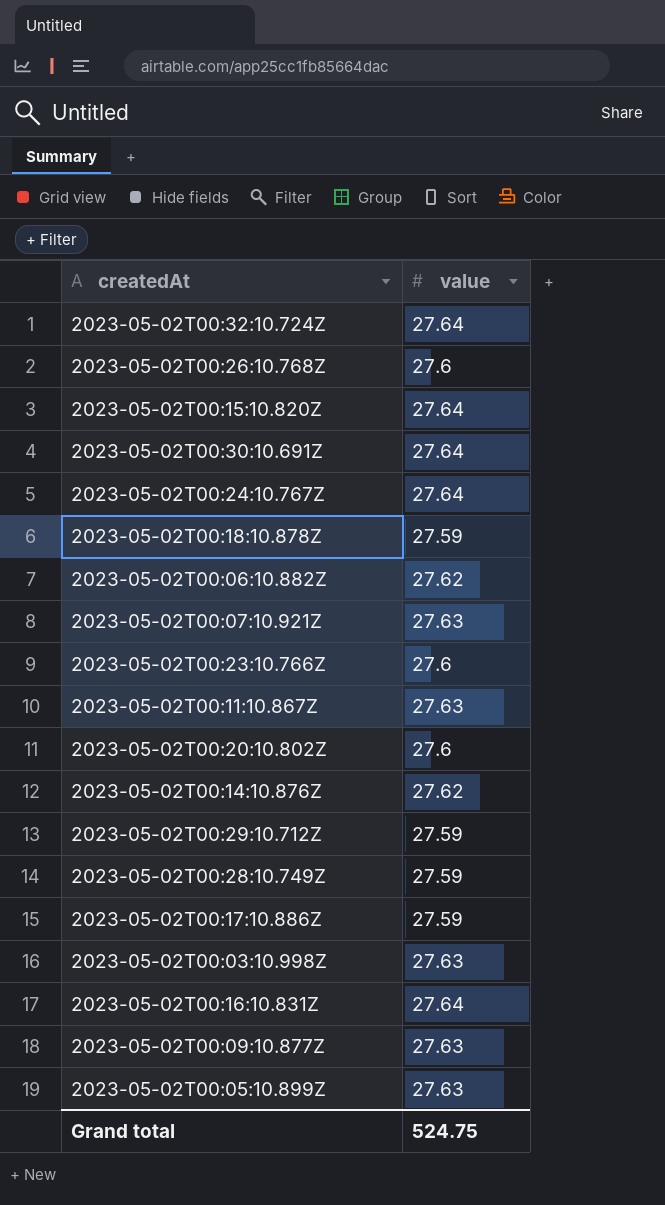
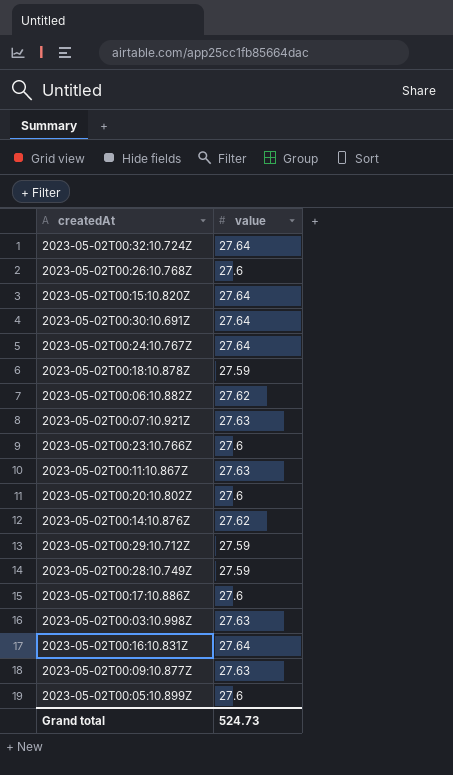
2023-05-02T00:17:10.886Z | value: 27.59 -> 27.6
2023-05-02T00:05:10.899Z | value: 27.63 -> 27.6
Grand total | value: 524.75 -> 524.73

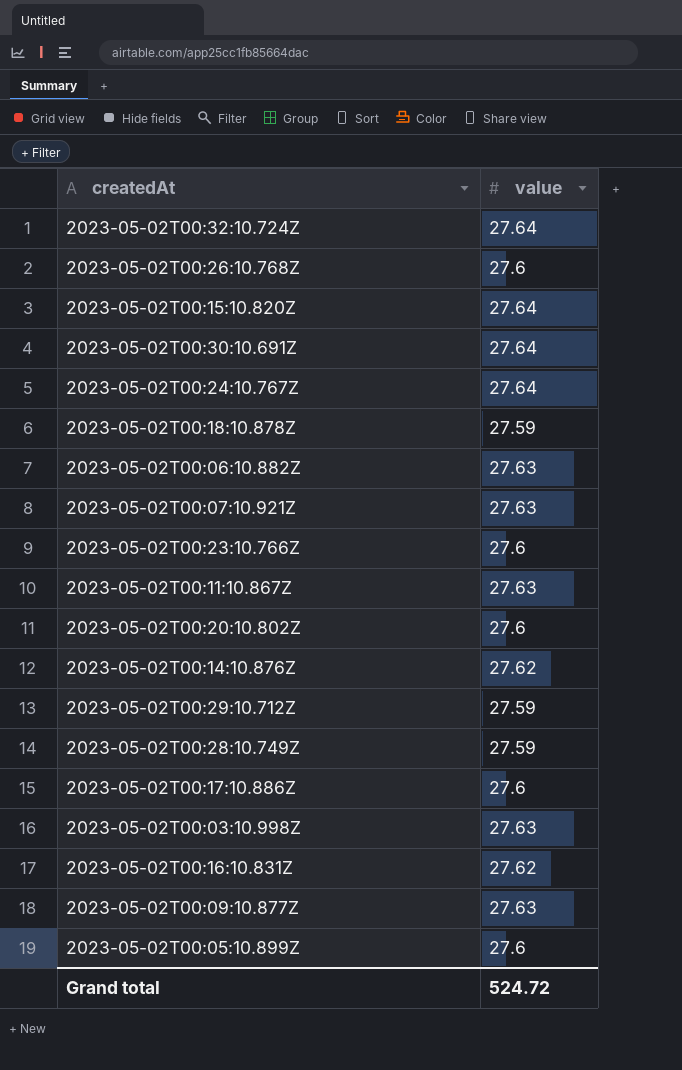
2023-05-02T00:06:10.882Z | value: 27.62 -> 27.63
2023-05-02T00:16:10.831Z | value: 27.64 -> 27.62
Grand total | value: 524.73 -> 524.72

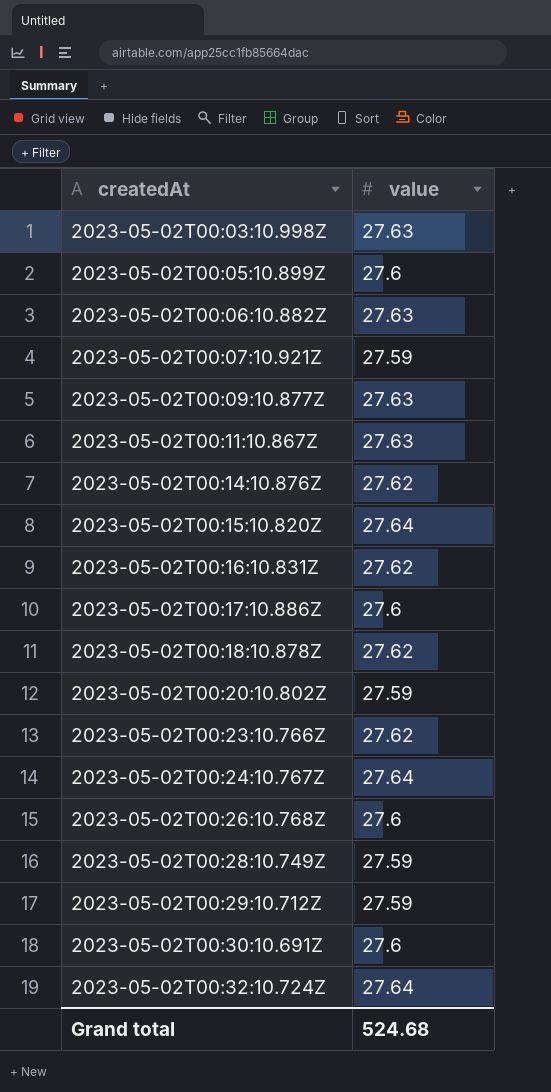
row order: none -> createdAt ascending
2023-05-02T00:07:10.921Z | value: 27.63 -> 27.59
2023-05-02T00:18:10.878Z | value: 27.59 -> 27.62
2023-05-02T00:20:10.802Z | value: 27.6 -> 27.59
2023-05-02T00:23:10.766Z | value: 27.6 -> 27.62
2023-05-02T00:30:10.691Z | value: 27.64 -> 27.6
Grand total | value: 524.72 -> 524.68

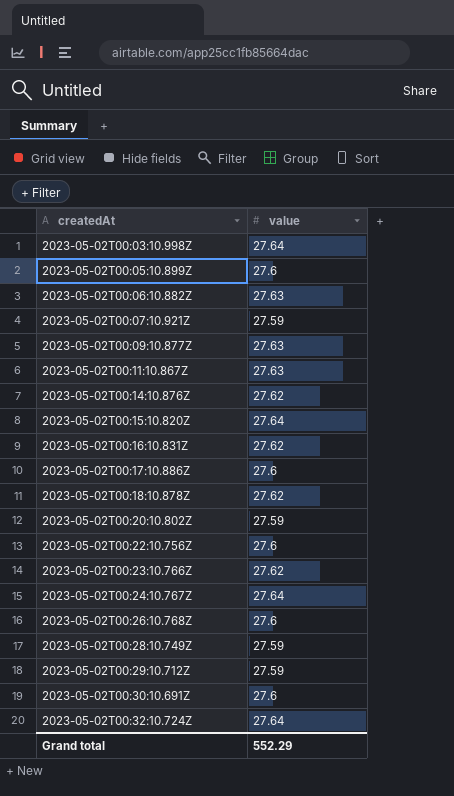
2023-05-02T00:03:10.998Z | value: 27.63 -> 27.64
row 2023-05-02T00:22:10.756Z: none -> 27.6
Grand total | value: 524.68 -> 552.29

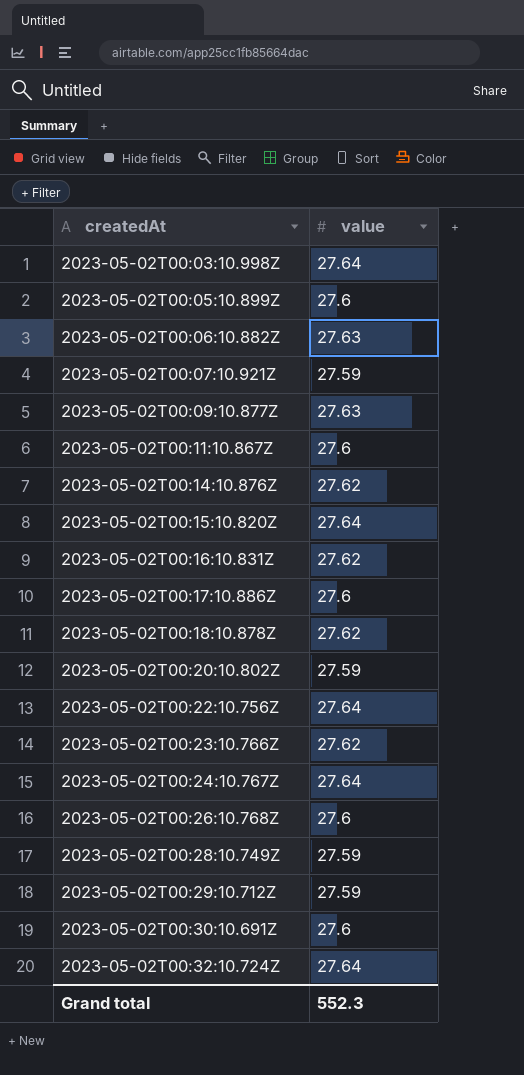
2023-05-02T00:11:10.867Z | value: 27.63 -> 27.6
2023-05-02T00:22:10.756Z | value: 27.6 -> 27.64
Grand total | value: 552.29 -> 552.3

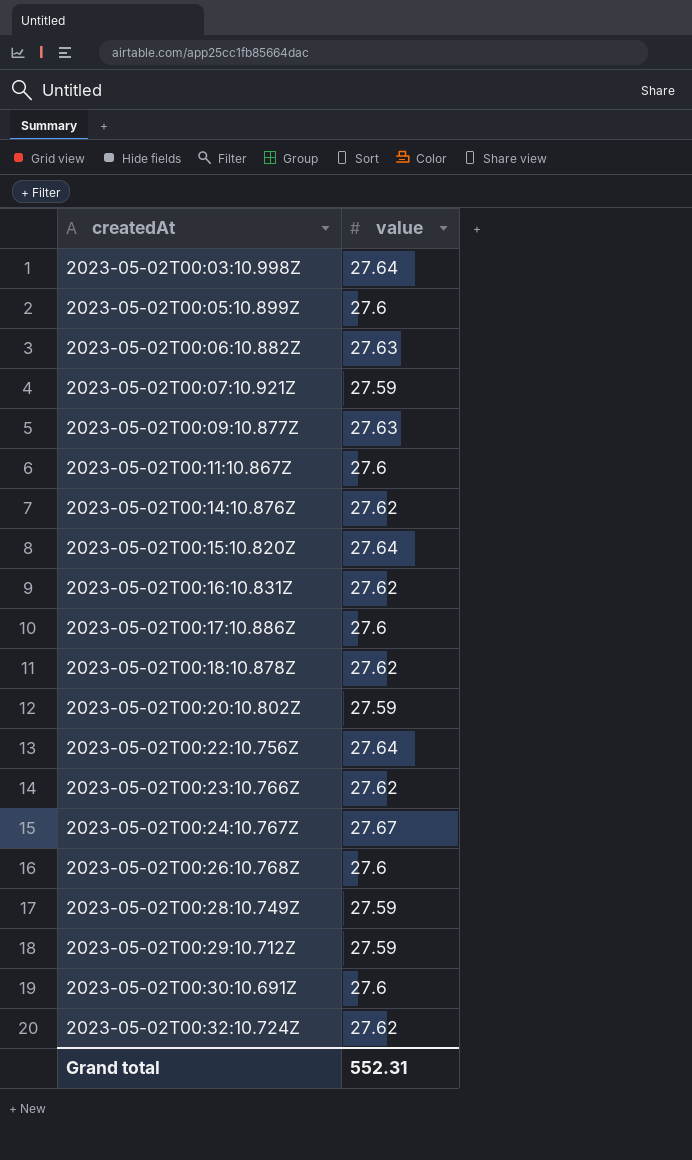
2023-05-02T00:24:10.767Z | value: 27.64 -> 27.67
2023-05-02T00:32:10.724Z | value: 27.64 -> 27.62
Grand total | value: 552.3 -> 552.31

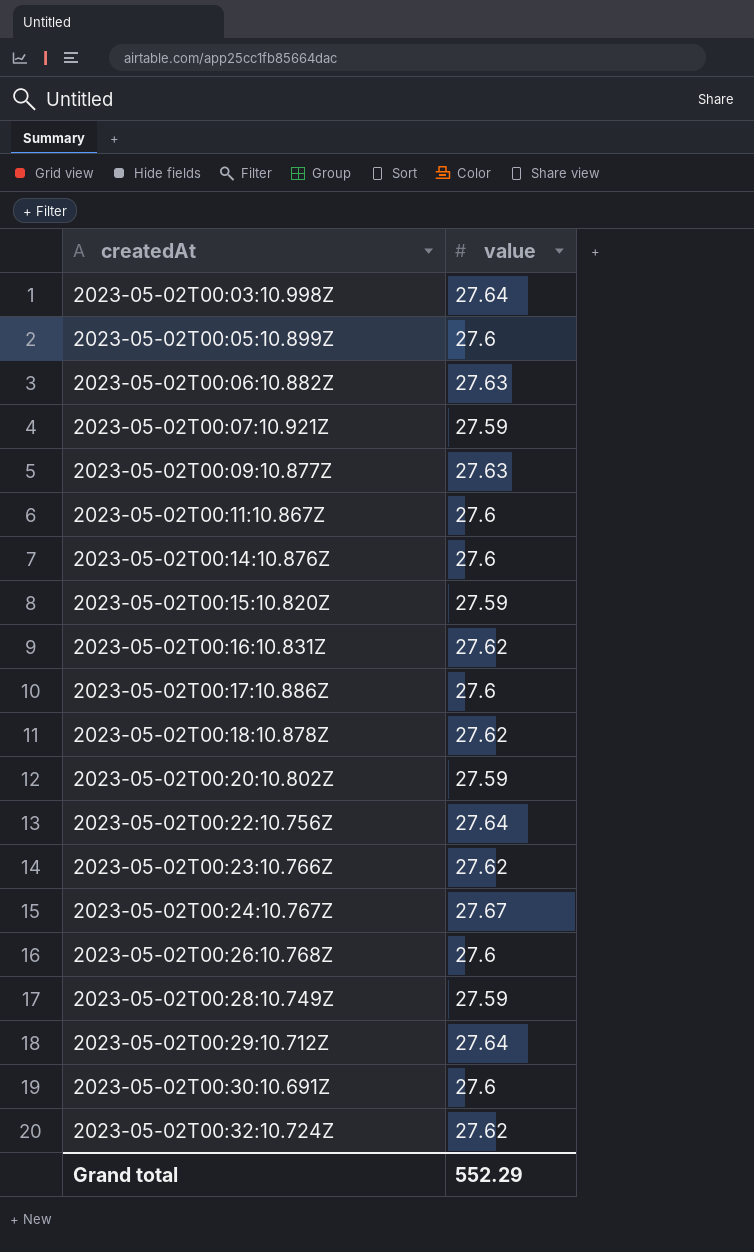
2023-05-02T00:14:10.876Z | value: 27.62 -> 27.6
2023-05-02T00:15:10.820Z | value: 27.64 -> 27.59
2023-05-02T00:29:10.712Z | value: 27.59 -> 27.64
Grand total | value: 552.31 -> 552.29

